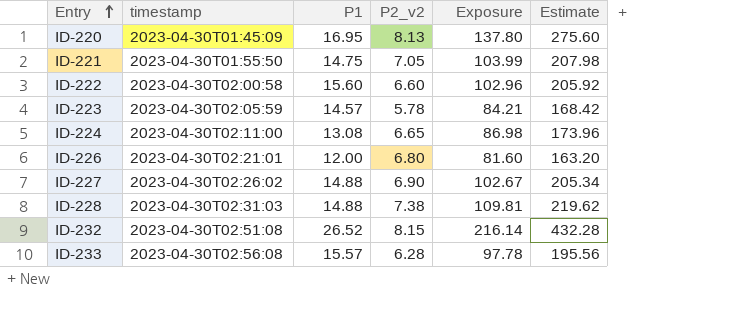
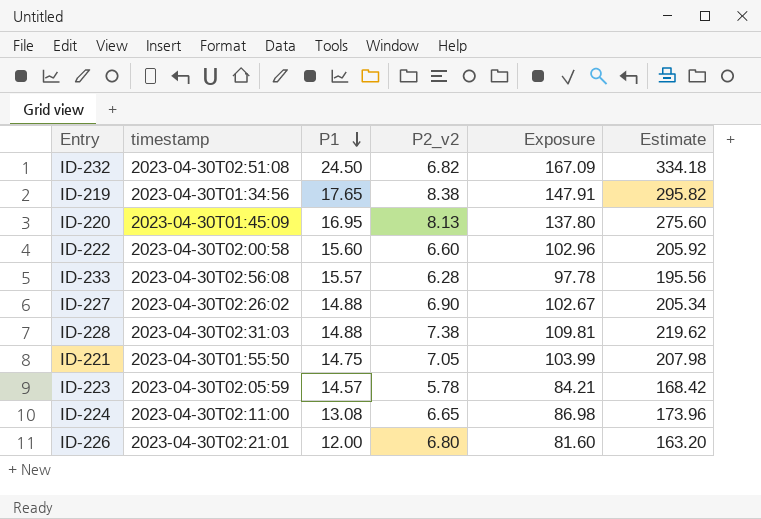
row order: Entry ascending -> P1 descending
ID-232 | P1: 26.52 -> 24.50
ID-232 | P2_v2: 8.15 -> 6.82
ID-232 | Exposure: 216.14 -> 167.09
ID-232 | Estimate: 432.28 -> 334.18
row ID-219: none -> 2023-04-30T01:34:56 | 17.65 | 8.38 | 147.91 | 295.82

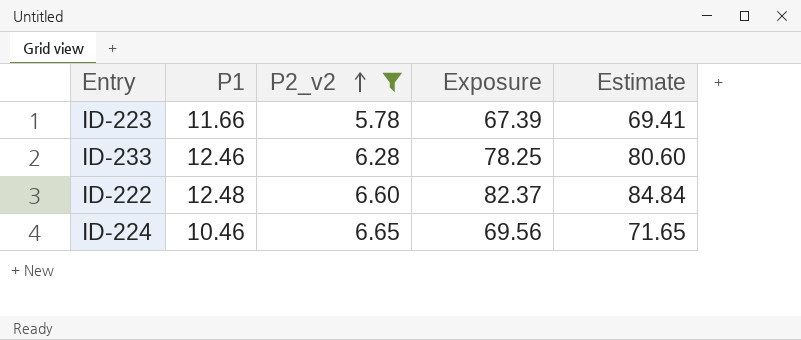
filter: none -> P2_v2 <= 6.65
row order: P1 descending -> P2_v2 ascending
column timestamp | position: 2 -> none
column Estimate | formula: [Exposure] * 2 -> [Exposure] * 1.03
ID-223 | P1: 14.57 -> 11.66
ID-223 | Exposure: 84.21 -> 67.39
ID-233 | P1: 15.57 -> 12.46
ID-233 | Exposure: 97.78 -> 78.25
ID-222 | P1: 15.60 -> 12.48
ID-222 | Exposure: 102.96 -> 82.37
ID-224 | P1: 13.08 -> 10.46
ID-224 | Exposure: 86.98 -> 69.56

